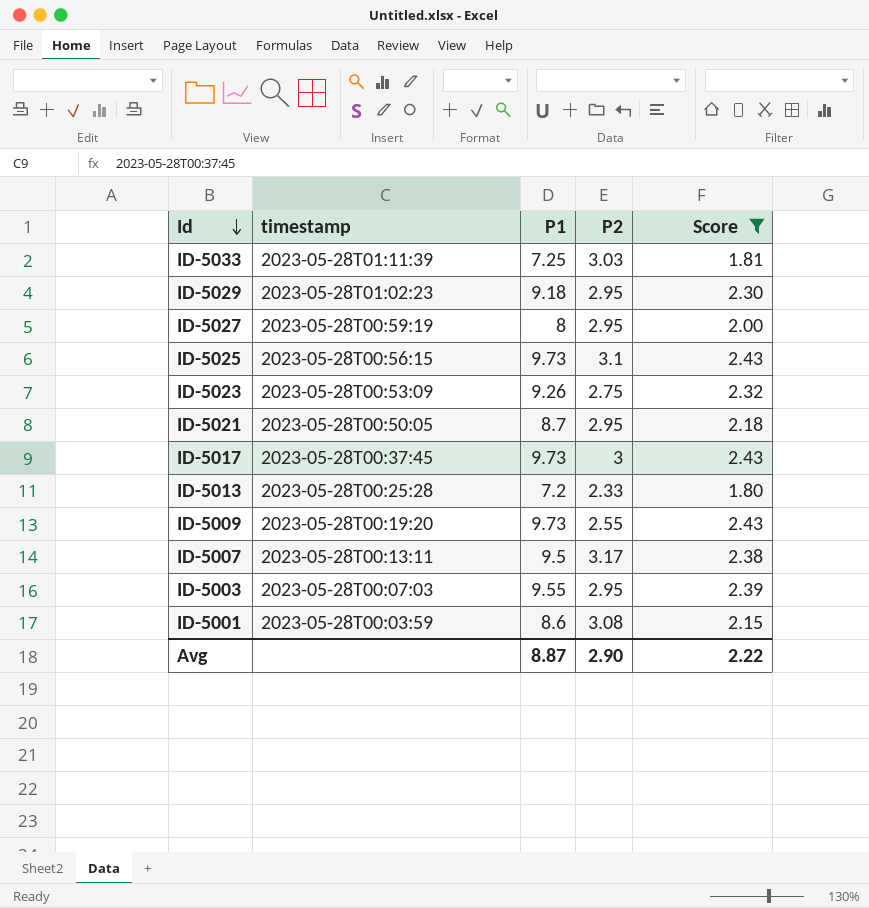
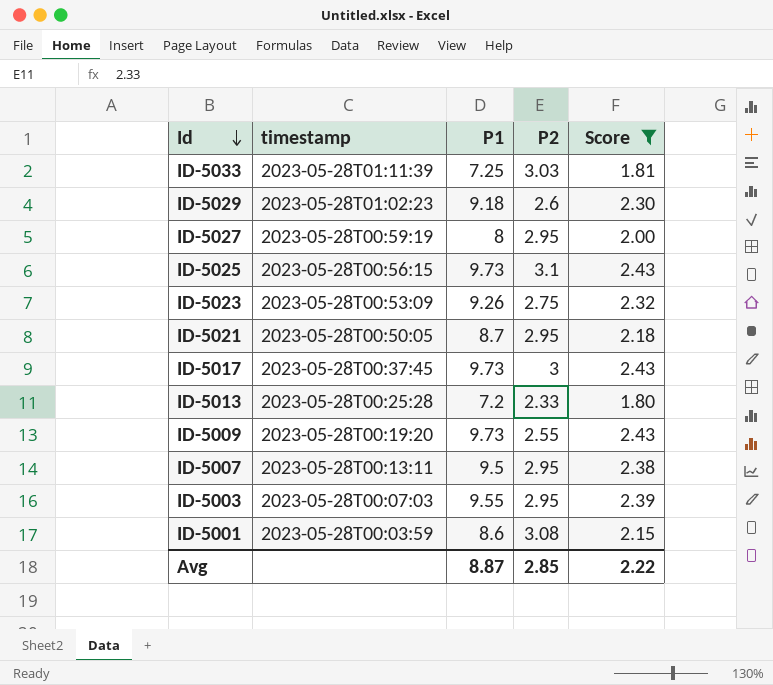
ID-5029 | P2: 2.95 -> 2.6
ID-5007 | P2: 3.17 -> 2.95
Avg | P2: 2.90 -> 2.85

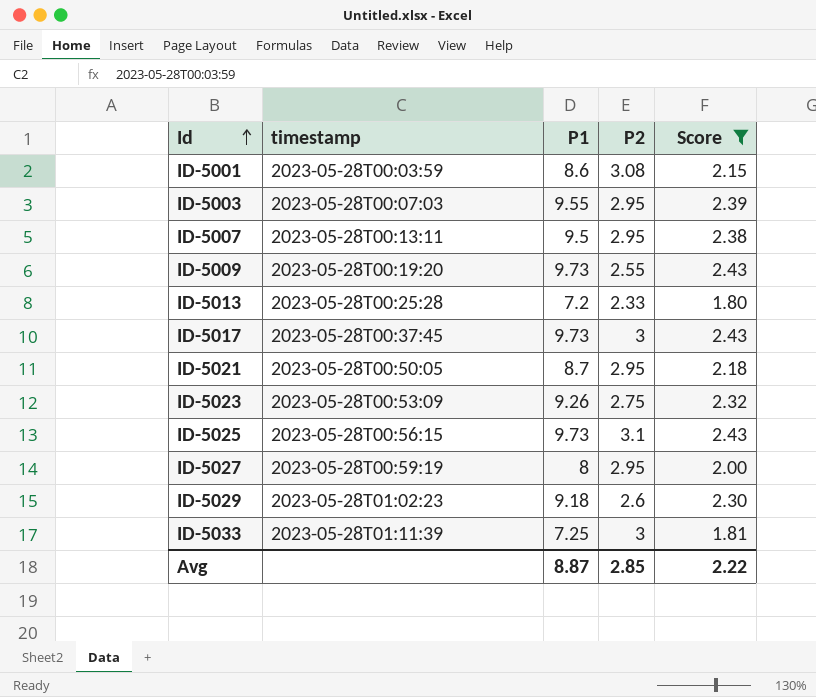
row order: Id descending -> Id ascending
ID-5033 | P2: 3.03 -> 3

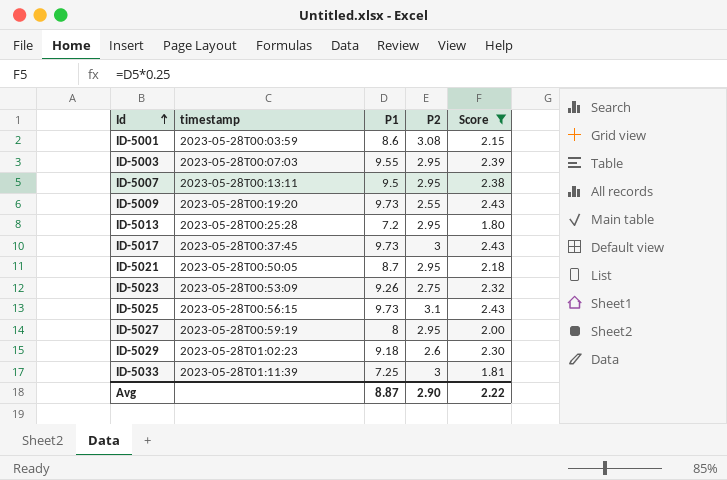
ID-5013 | P2: 2.33 -> 2.95
Avg | P2: 2.85 -> 2.90

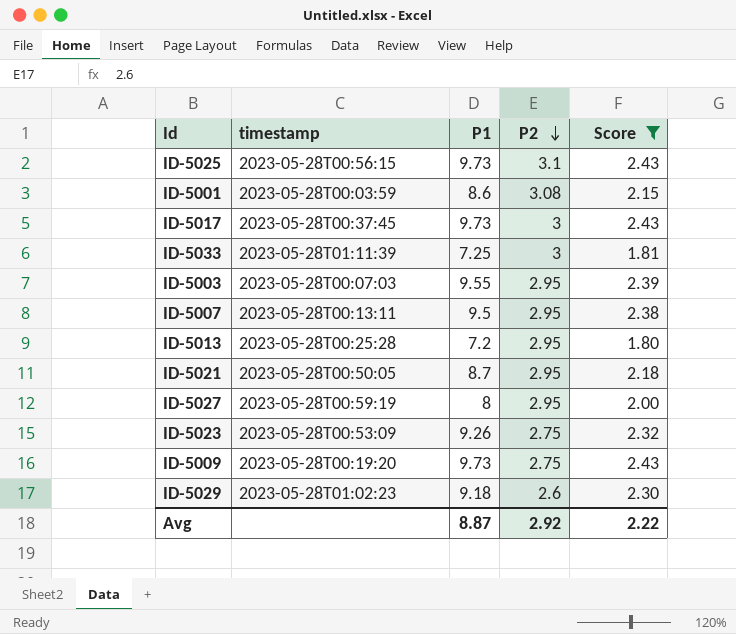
row order: Id ascending -> P2 descending
ID-5009 | P2: 2.55 -> 2.75
Avg | P2: 2.90 -> 2.92

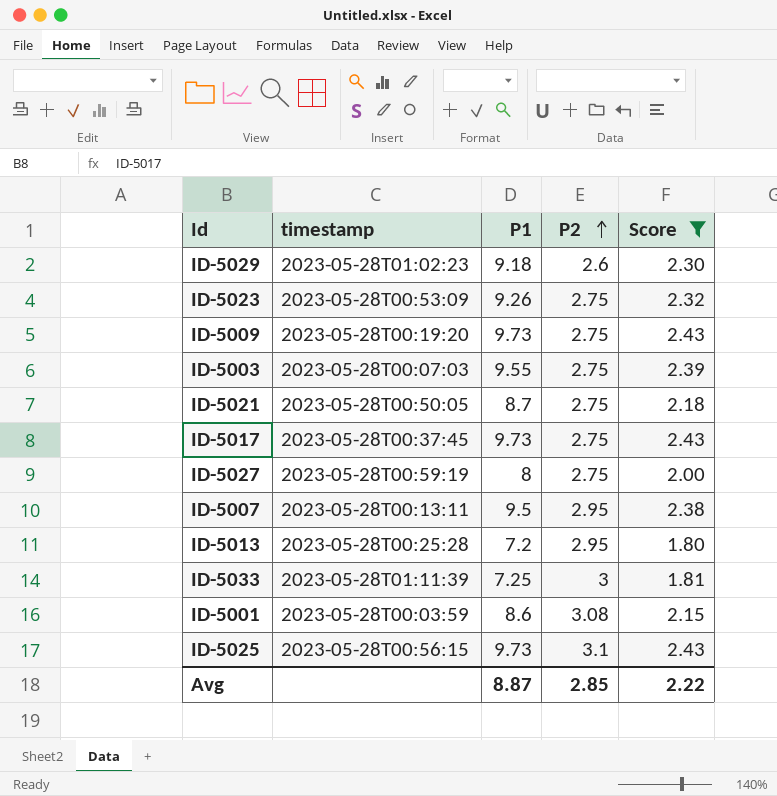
row order: P2 descending -> P2 ascending
ID-5003 | P2: 2.95 -> 2.75
ID-5021 | P2: 2.95 -> 2.75
ID-5017 | P2: 3 -> 2.75
ID-5027 | P2: 2.95 -> 2.75
Avg | P2: 2.92 -> 2.85

